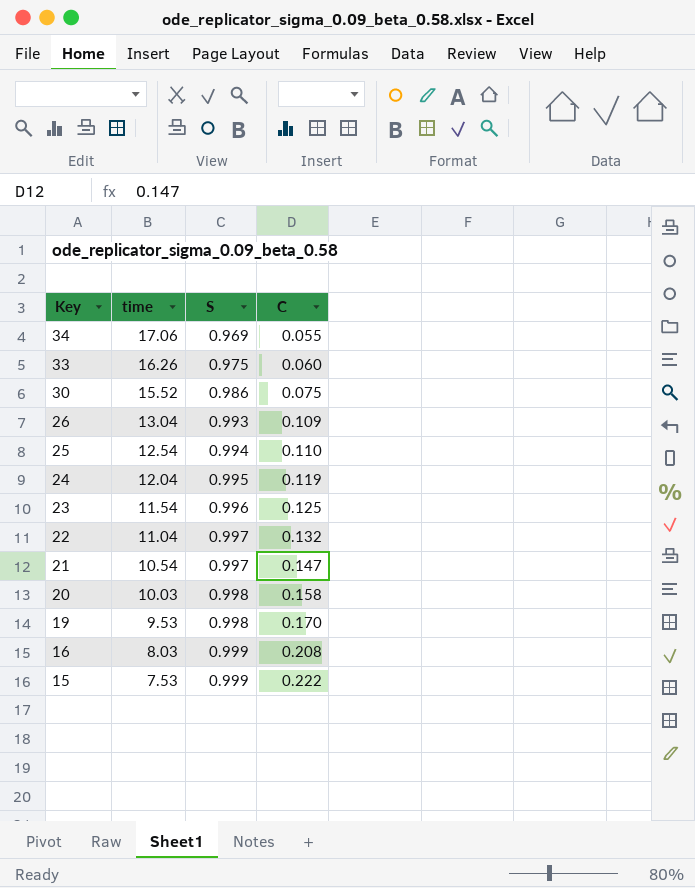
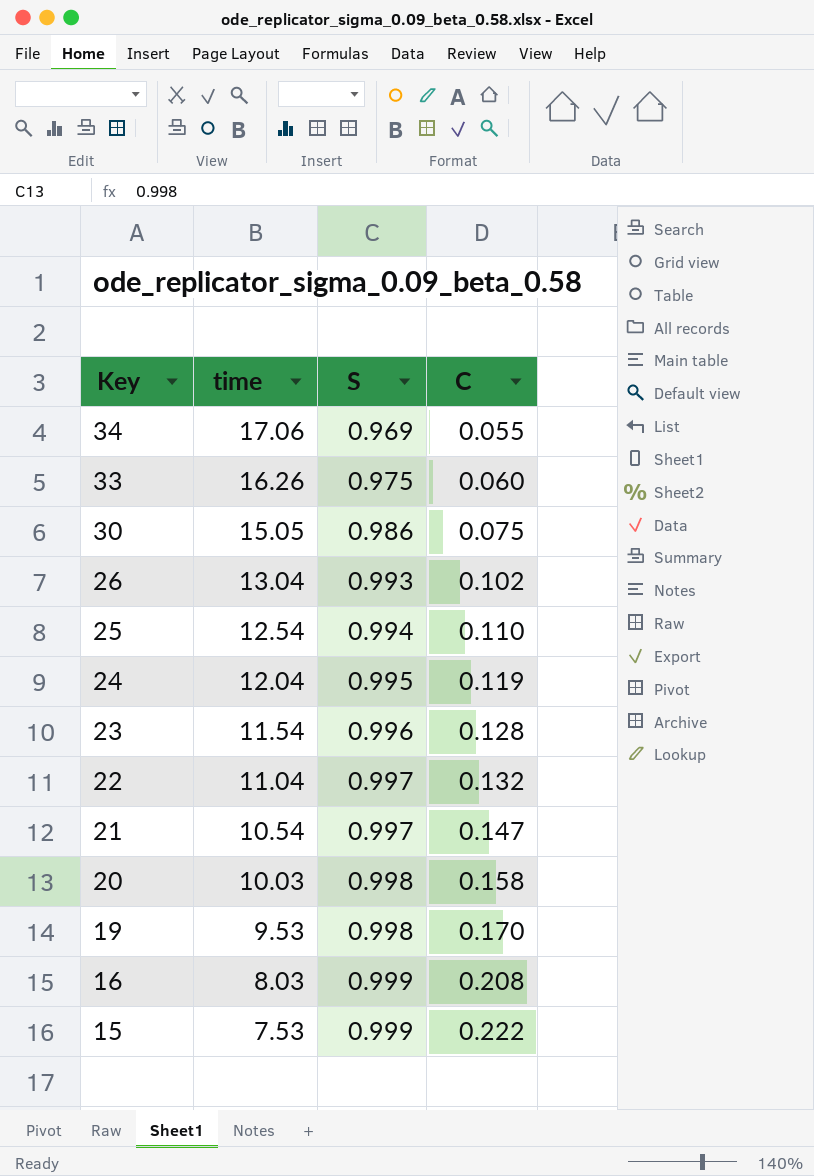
30 | time: 15.52 -> 15.05
26 | C: 0.109 -> 0.102
23 | C: 0.125 -> 0.128

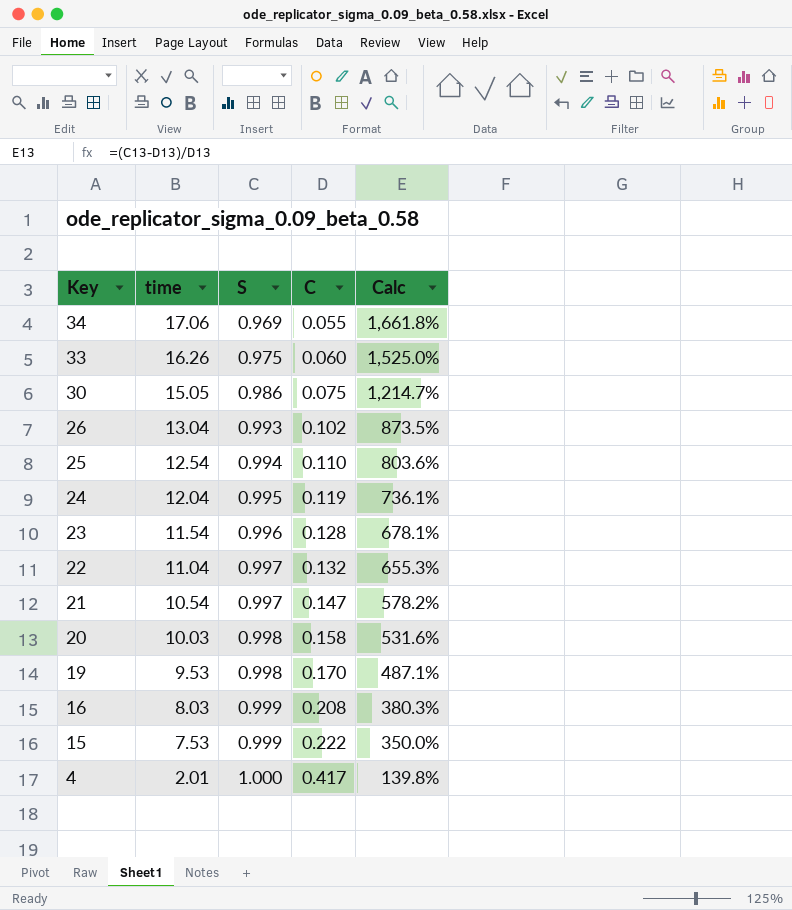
column Calc | formula: none -> ([S] - [C]) / [C]
row 4: none -> 2.01 | 1.000 | 0.417 | 139.8%

